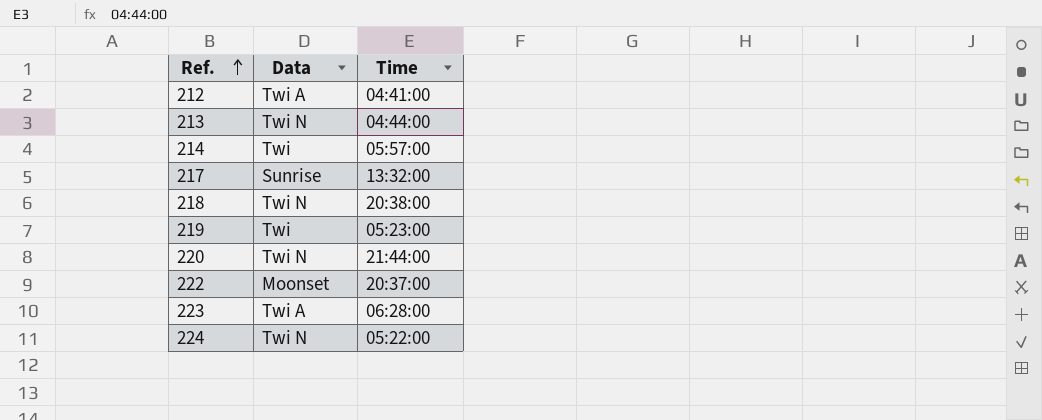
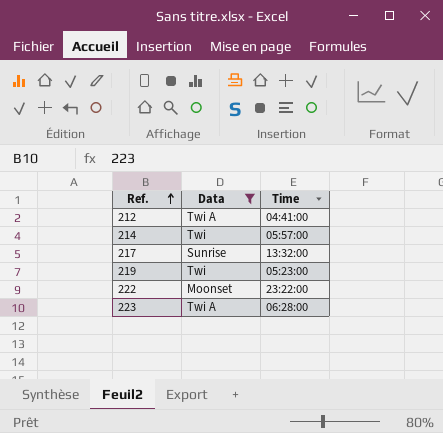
filter: none -> Data != Twi N
222 | Time: 20:37:00 -> 23:22:00

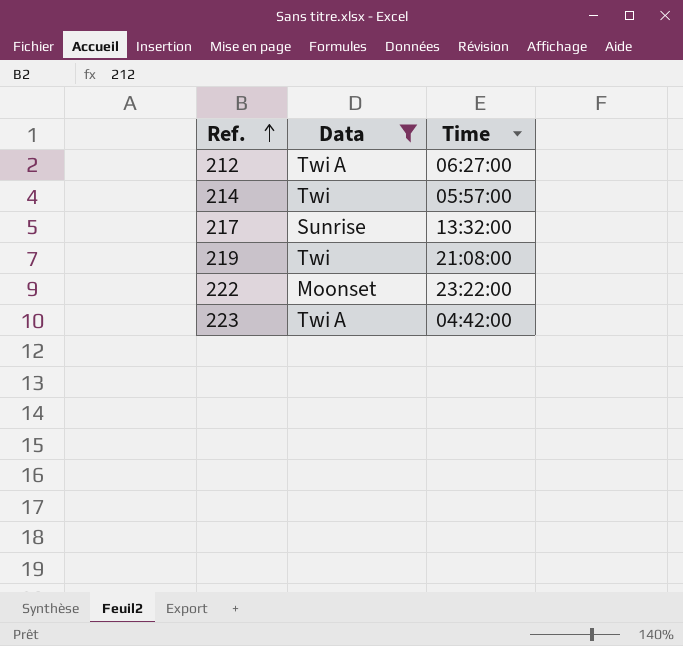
212 | Time: 04:41:00 -> 06:27:00
219 | Time: 05:23:00 -> 21:08:00
223 | Time: 06:28:00 -> 04:42:00

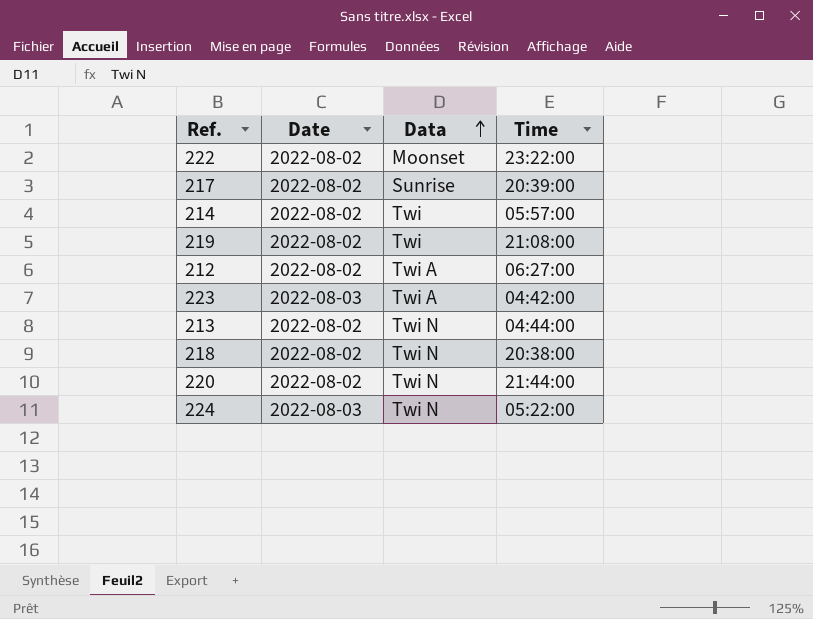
filter: Data != Twi N -> none
row order: Ref. ascending -> Data ascending
column Date | position: none -> 2
217 | Time: 13:32:00 -> 20:39:00

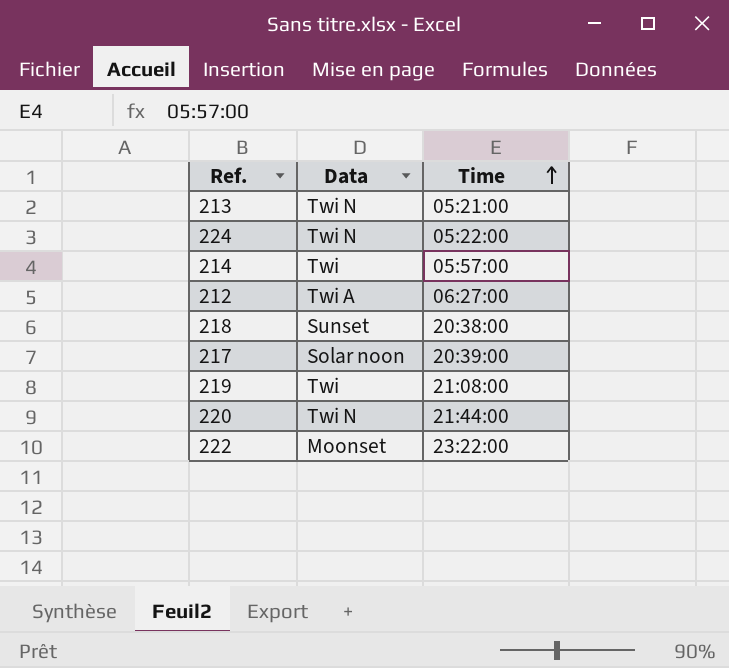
row order: Data ascending -> Time ascending
column Date | position: 2 -> none
row 223: 2022-08-03 | Twi A | 04:42:00 -> none
213 | Time: 04:44:00 -> 05:21:00
218 | Data: Twi N -> Sunset
217 | Data: Sunrise -> Solar noon

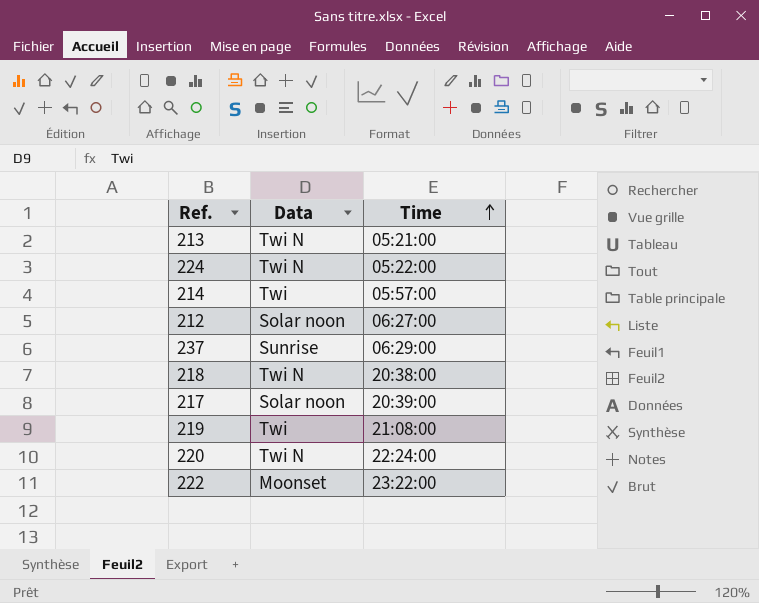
212 | Data: Twi A -> Solar noon
row 237: none -> Sunrise | 06:29:00
218 | Data: Sunset -> Twi N
220 | Time: 21:44:00 -> 22:24:00

